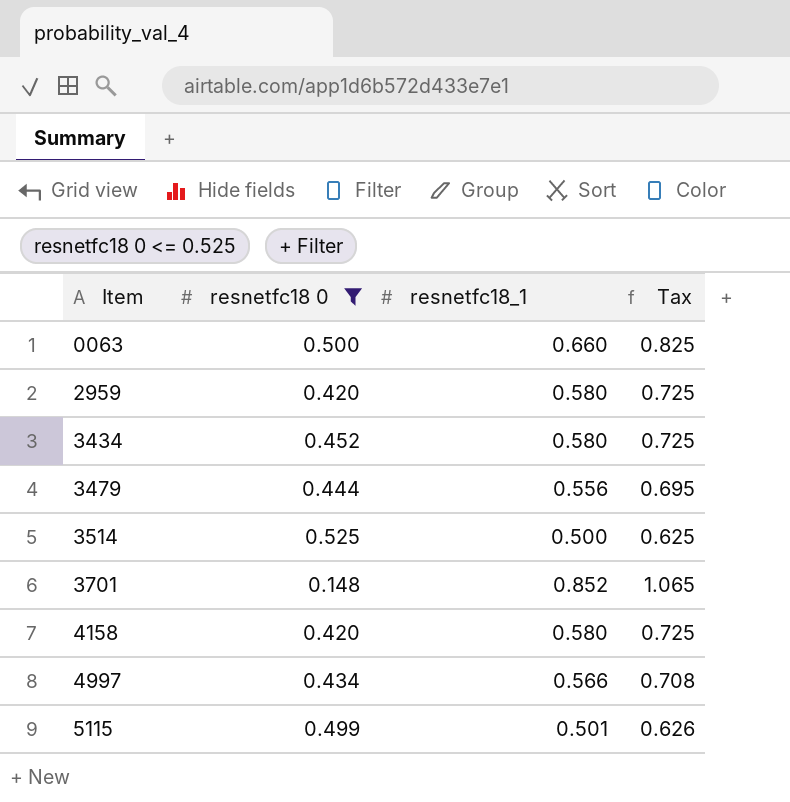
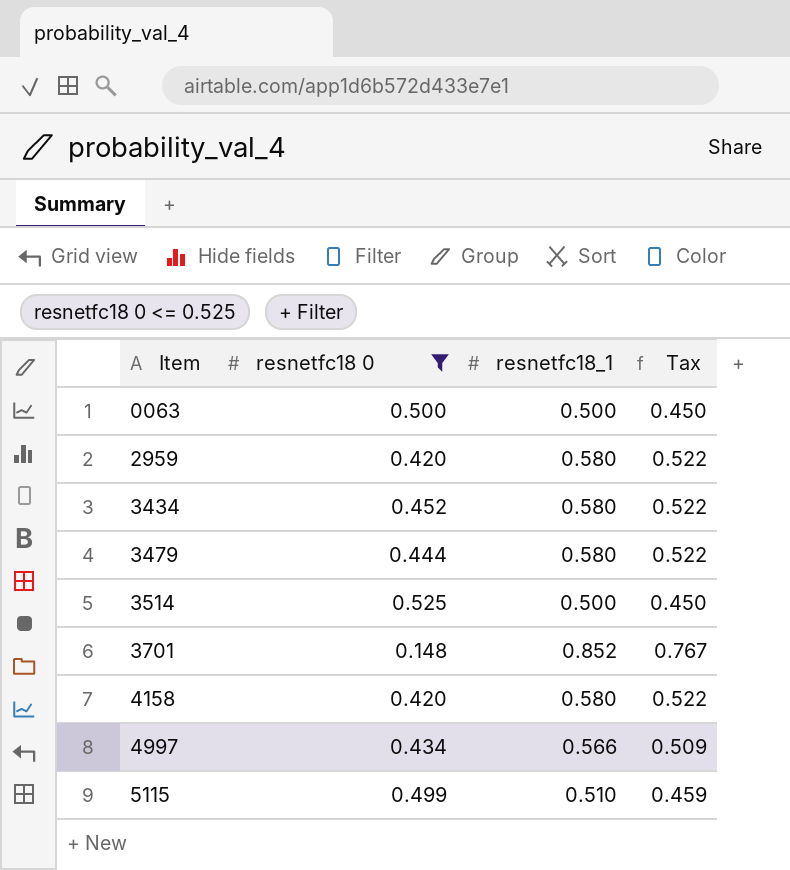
column Tax | formula: [resnetfc18_1] * 1.25 -> [resnetfc18_1] * 0.9
0063 | resnetfc18_1: 0.660 -> 0.500
3479 | resnetfc18_1: 0.556 -> 0.580
5115 | resnetfc18_1: 0.501 -> 0.510

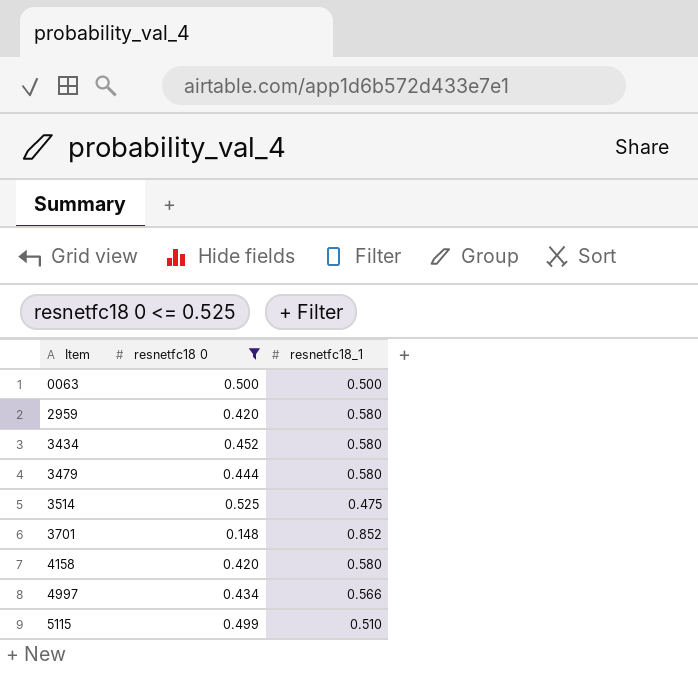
column Tax | formula: [resnetfc18_1] * 0.9 -> none
3514 | resnetfc18_1: 0.500 -> 0.475

